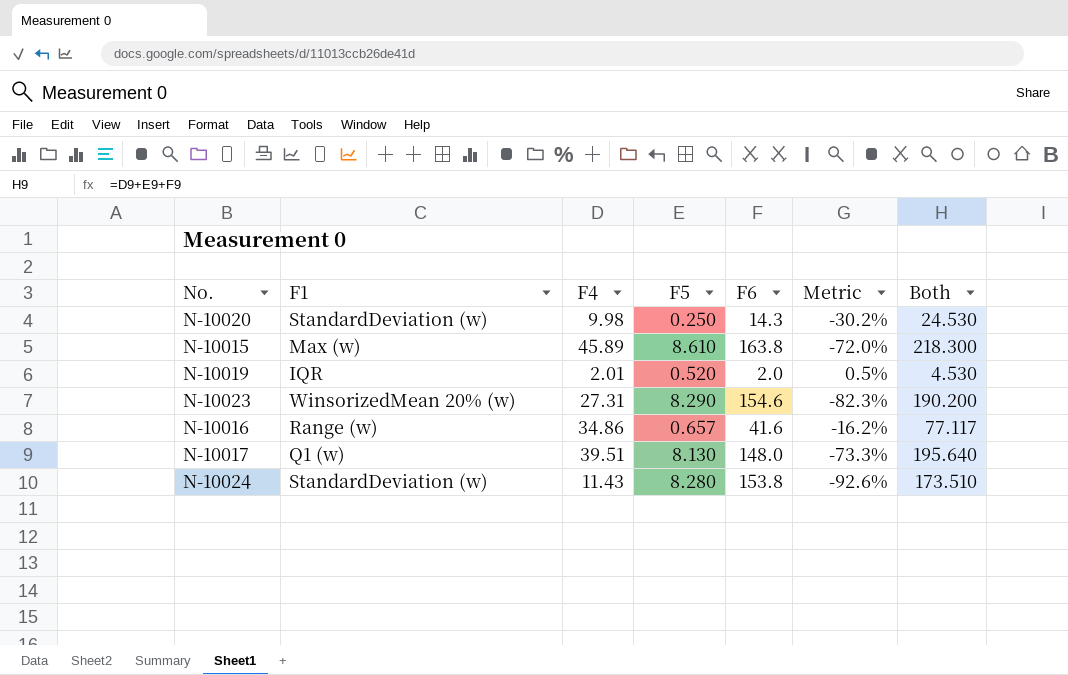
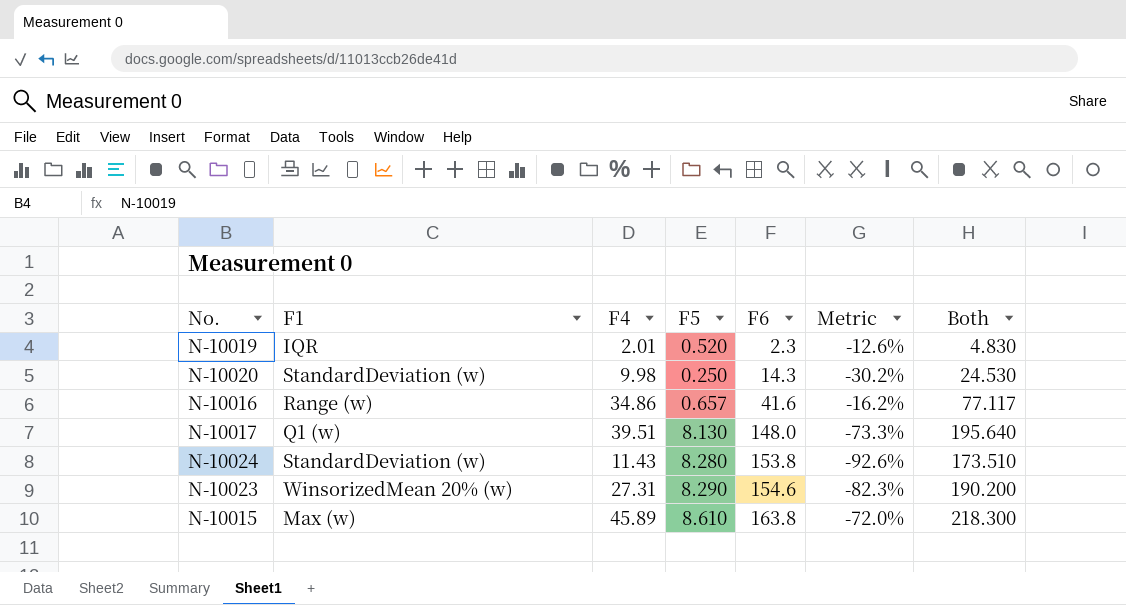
row order: none -> F6 ascending
N-10019 | F6: 2.0 -> 2.3
N-10019 | Metric: 0.5% -> -12.6%
N-10019 | Both: 4.530 -> 4.830

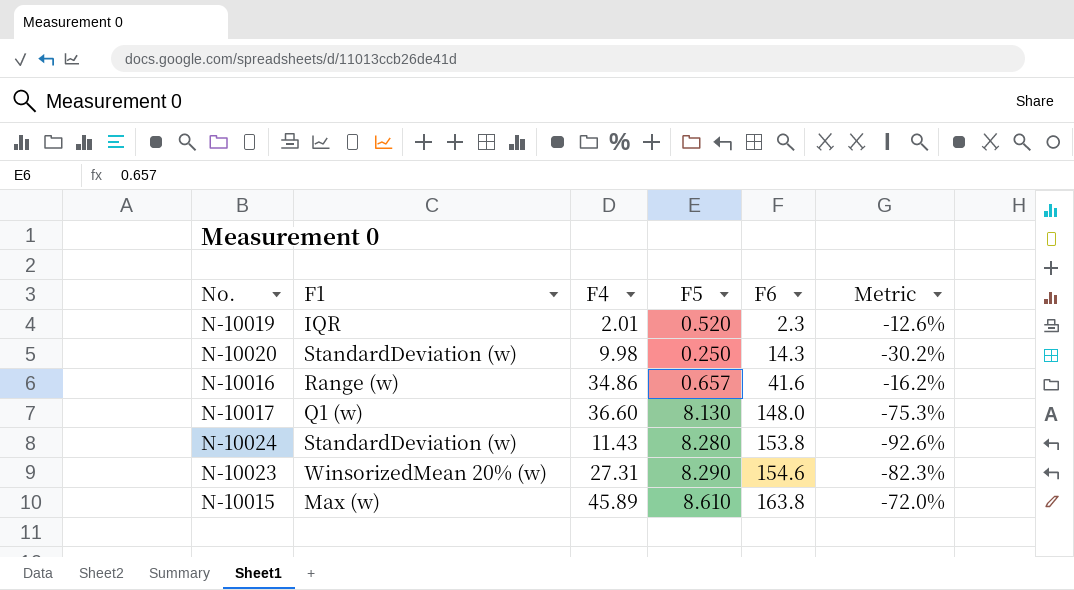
column Both | formula: [F4] + [F5] + [F6] -> none
N-10017 | F4: 39.51 -> 36.60
N-10017 | Metric: -73.3% -> -75.3%

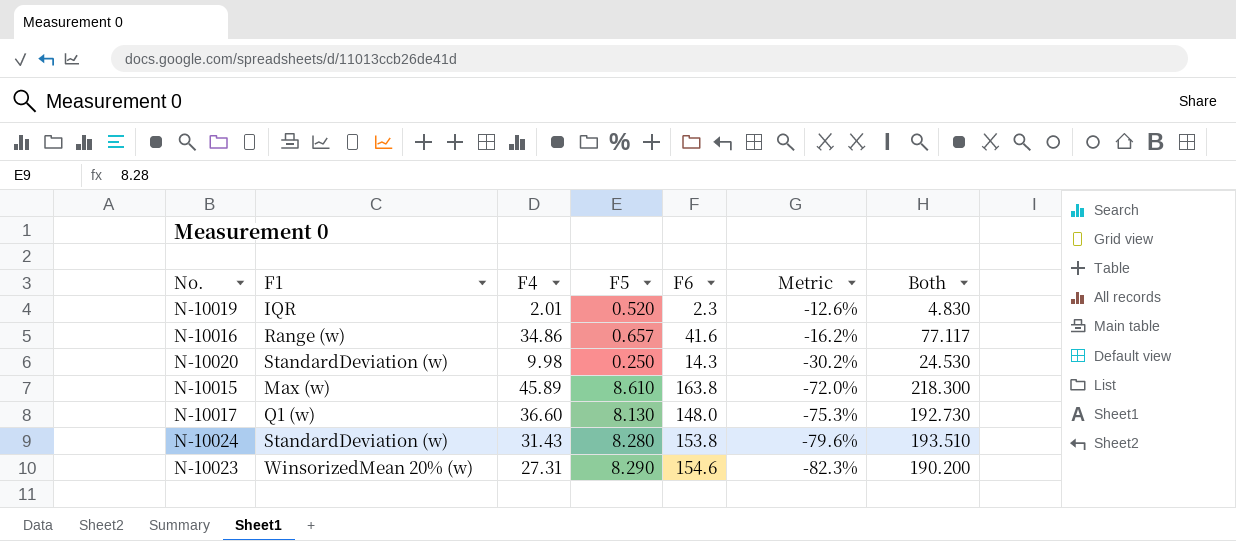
row order: F6 ascending -> Metric descending
column Both | formula: none -> [F4] + [F5] + [F6]
N-10024 | F4: 11.43 -> 31.43
N-10024 | Metric: -92.6% -> -79.6%

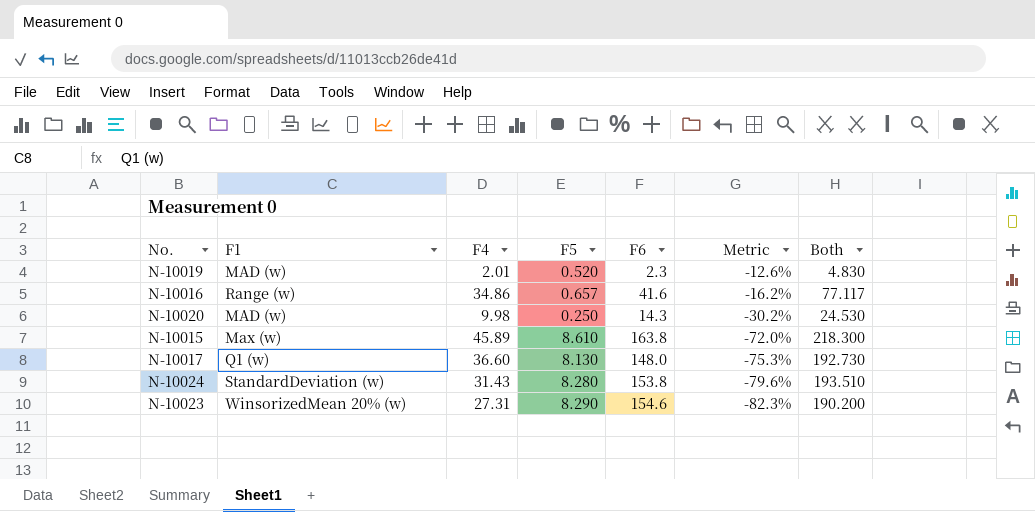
N-10019 | F1: IQR -> MAD (w)
N-10020 | F1: StandardDeviation (w) -> MAD (w)

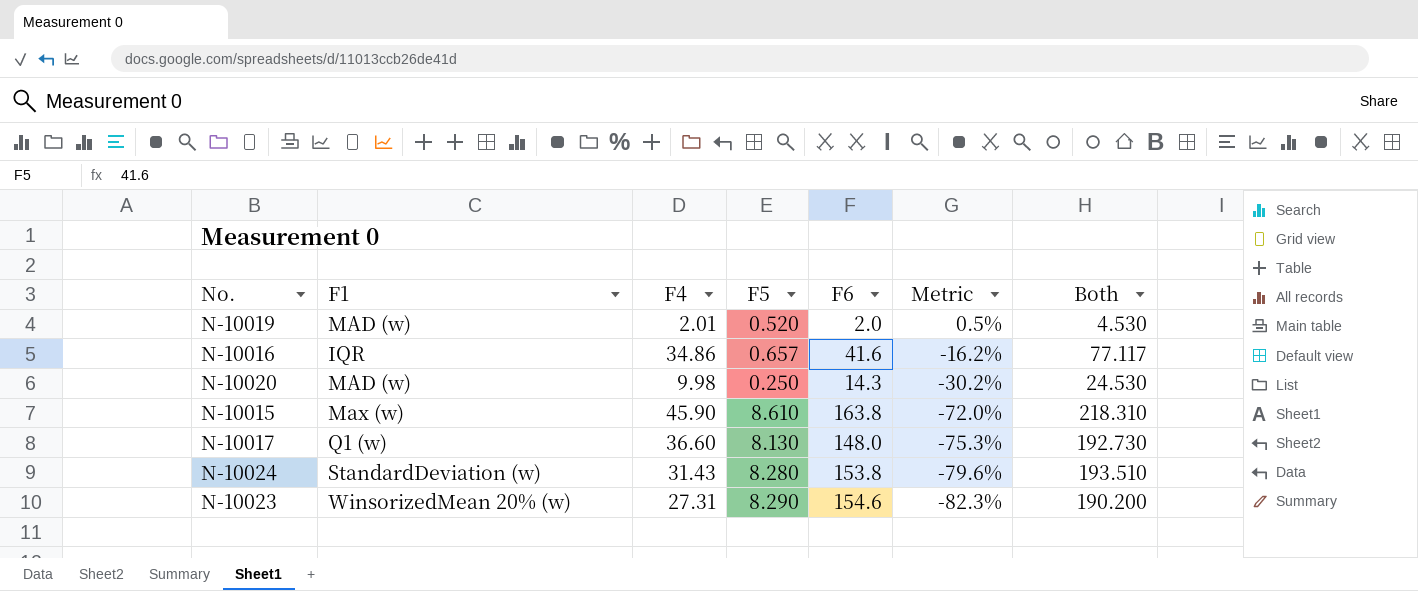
N-10019 | F6: 2.3 -> 2.0
N-10019 | Metric: -12.6% -> 0.5%
N-10019 | Both: 4.830 -> 4.530
N-10016 | F1: Range (w) -> IQR
N-10015 | F4: 45.89 -> 45.90
N-10015 | Both: 218.300 -> 218.310

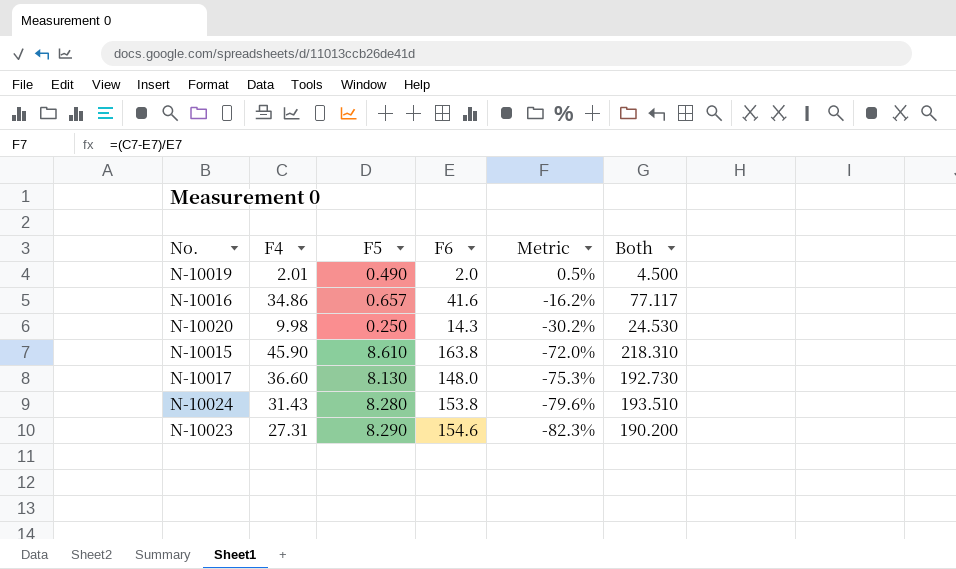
column F1 | position: 2 -> none
N-10019 | F5: 0.520 -> 0.490
N-10019 | Both: 4.530 -> 4.500

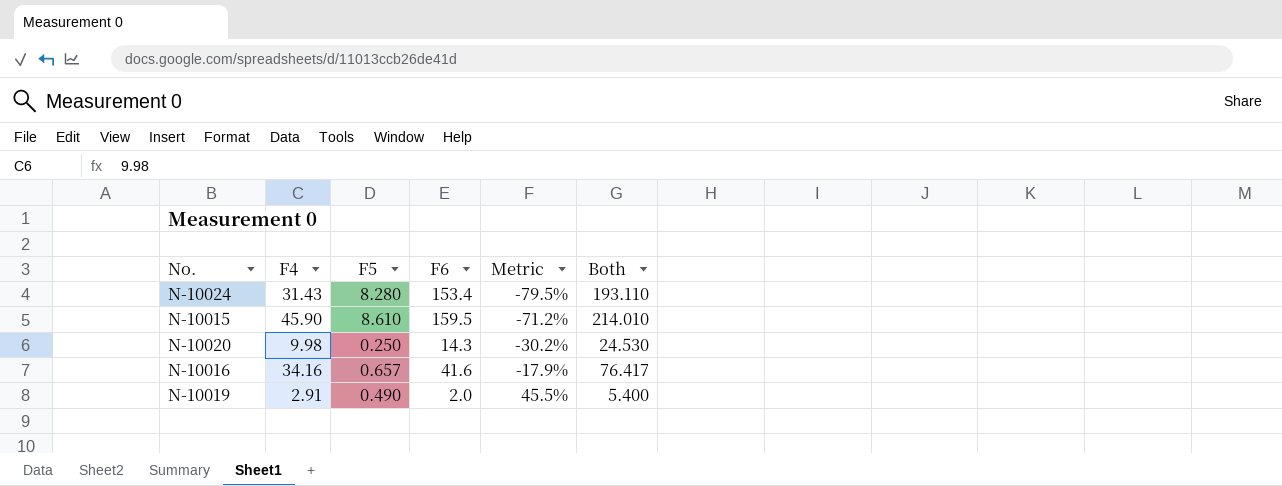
row order: Metric descending -> Metric ascending
row N-10017: 36.60 | 8.130 | 148.0 | -75.3% | 192.730 -> none
row N-10023: 27.31 | 8.290 | 154.6 | -82.3% | 190.200 -> none
N-10024 | F6: 153.8 -> 153.4
N-10024 | Metric: -79.6% -> -79.5%
N-10024 | Both: 193.510 -> 193.110
N-10015 | F6: 163.8 -> 159.5
N-10015 | Metric: -72.0% -> -71.2%
N-10015 | Both: 218.310 -> 214.010
N-10016 | F4: 34.86 -> 34.16
N-10016 | Metric: -16.2% -> -17.9%
N-10016 | Both: 77.117 -> 76.417
N-10019 | F4: 2.01 -> 2.91
N-10019 | Metric: 0.5% -> 45.5%
N-10019 | Both: 4.500 -> 5.400

